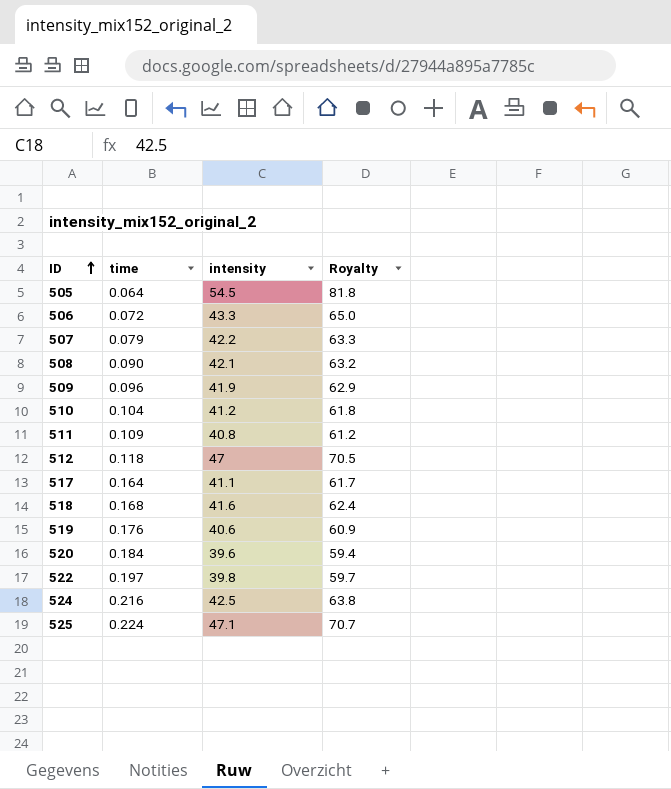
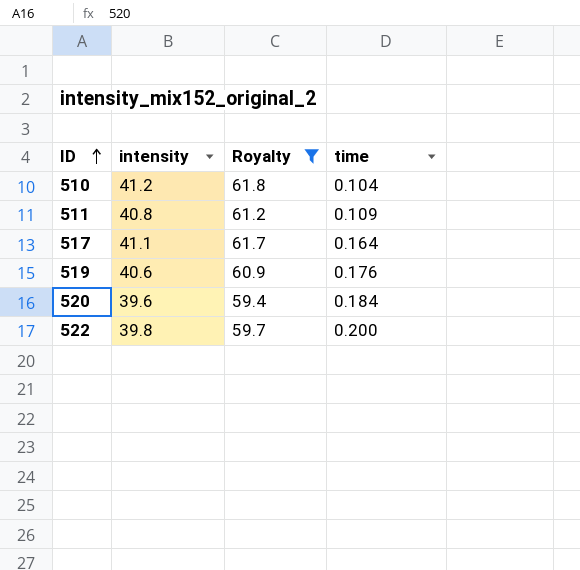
filter: none -> Royalty <= 61.8
column time | position: 2 -> 4
522 | time: 0.197 -> 0.200

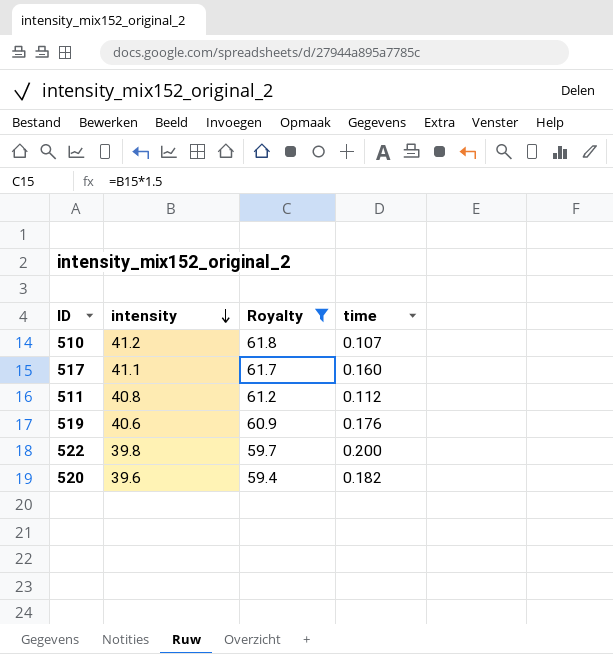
row order: ID ascending -> intensity descending
510 | time: 0.104 -> 0.107
517 | time: 0.164 -> 0.160
511 | time: 0.109 -> 0.112
520 | time: 0.184 -> 0.182

